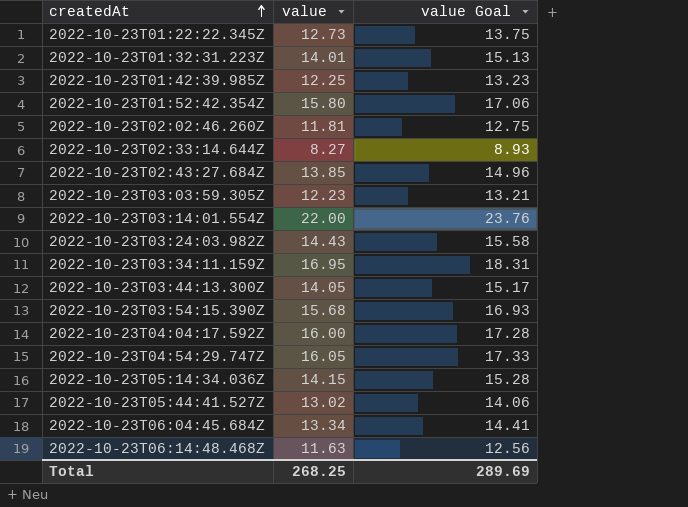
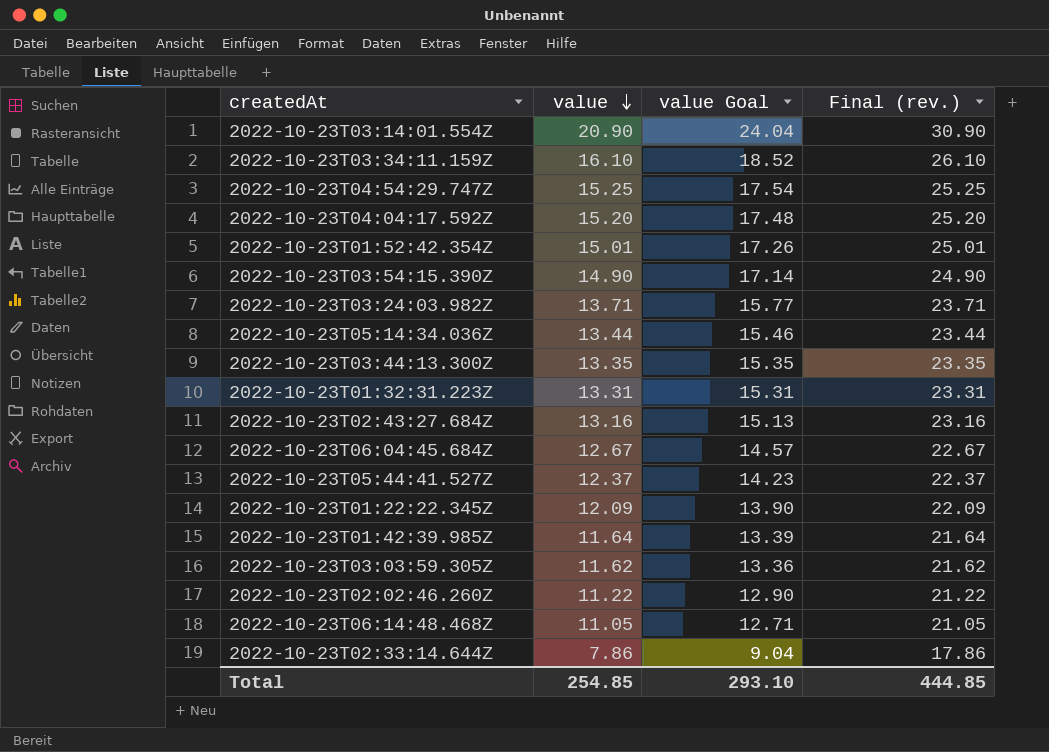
row order: createdAt ascending -> value descending
column value Goal | formula: [value] * 1.08 -> [value] * 1.15
column Final (rev.) | formula: none -> [value] + 10
2022-10-23T03:14:01.554Z | value: 22.00 -> 20.90
2022-10-23T03:34:11.159Z | value: 16.95 -> 16.10
2022-10-23T04:54:29.747Z | value: 16.05 -> 15.25
2022-10-23T04:04:17.592Z | value: 16.00 -> 15.20
2022-10-23T01:52:42.354Z | value: 15.80 -> 15.01
2022-10-23T03:54:15.390Z | value: 15.68 -> 14.90
2022-10-23T03:24:03.982Z | value: 14.43 -> 13.71
2022-10-23T05:14:34.036Z | value: 14.15 -> 13.44
2022-10-23T03:44:13.300Z | value: 14.05 -> 13.35
2022-10-23T01:32:31.223Z | value: 14.01 -> 13.31
2022-10-23T02:43:27.684Z | value: 13.85 -> 13.16
2022-10-23T06:04:45.684Z | value: 13.34 -> 12.67
2022-10-23T05:44:41.527Z | value: 13.02 -> 12.37
2022-10-23T01:22:22.345Z | value: 12.73 -> 12.09
2022-10-23T01:42:39.985Z | value: 12.25 -> 11.64
2022-10-23T03:03:59.305Z | value: 12.23 -> 11.62
2022-10-23T02:02:46.260Z | value: 11.81 -> 11.22
2022-10-23T06:14:48.468Z | value: 11.63 -> 11.05
2022-10-23T02:33:14.644Z | value: 8.27 -> 7.86
Total | value: 268.25 -> 254.85
Total | value Goal: 289.69 -> 293.10

